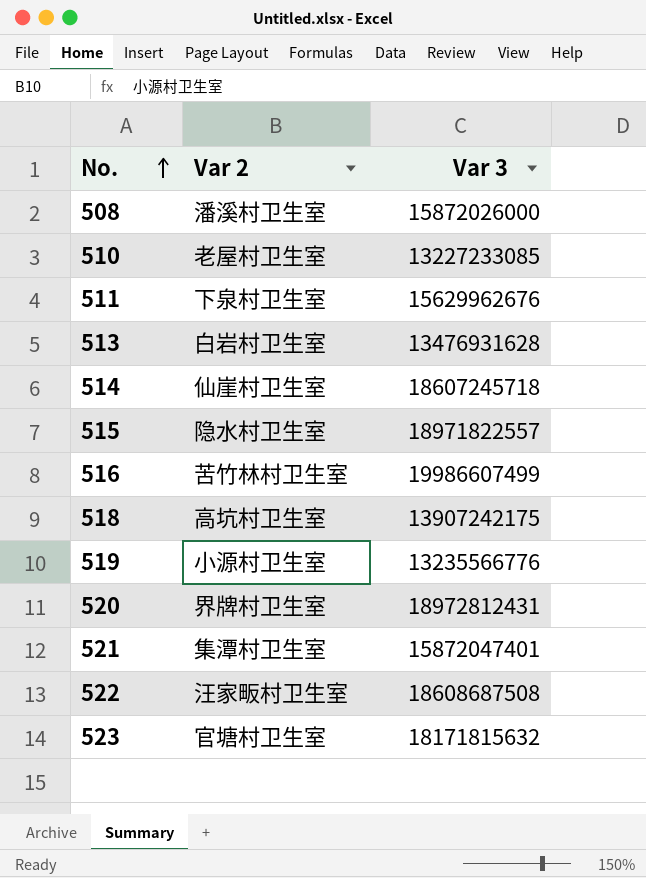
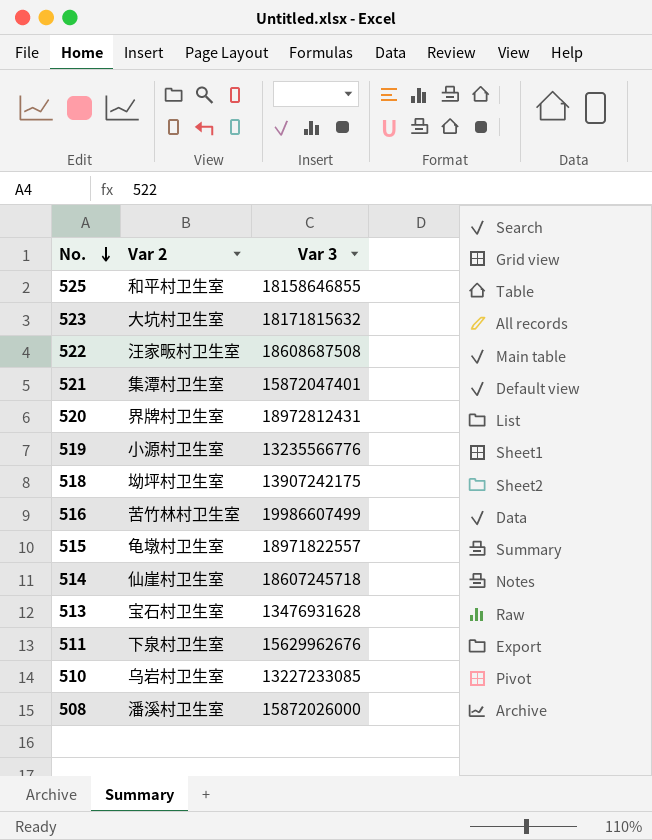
row order: No. ascending -> No. descending
row 525: none -> 和平村卫生室 | 18158646855
523 | Var 2: 官塘村卫生室 -> 大坑村卫生室
518 | Var 2: 高坑村卫生室 -> 坳坪村卫生室
515 | Var 2: 隐水村卫生室 -> 龟墩村卫生室
513 | Var 2: 白岩村卫生室 -> 宝石村卫生室
510 | Var 2: 老屋村卫生室 -> 乌岩村卫生室

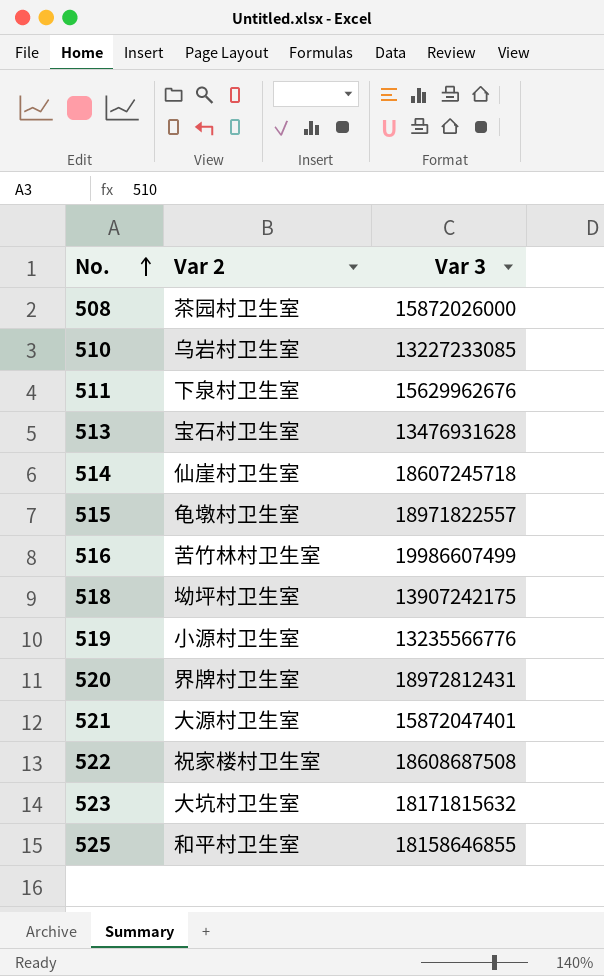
row order: No. descending -> No. ascending
508 | Var 2: 潘溪村卫生室 -> 茶园村卫生室
521 | Var 2: 集潭村卫生室 -> 大源村卫生室
522 | Var 2: 汪家畈村卫生室 -> 祝家楼村卫生室

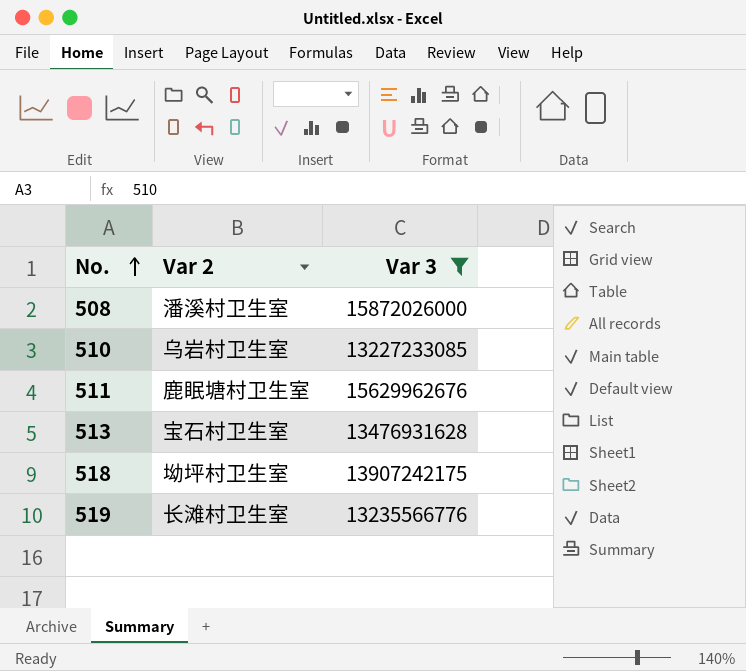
filter: none -> Var 3 <= 15872026000
508 | Var 2: 茶园村卫生室 -> 潘溪村卫生室
511 | Var 2: 下泉村卫生室 -> 鹿眠塘村卫生室
519 | Var 2: 小源村卫生室 -> 长滩村卫生室

